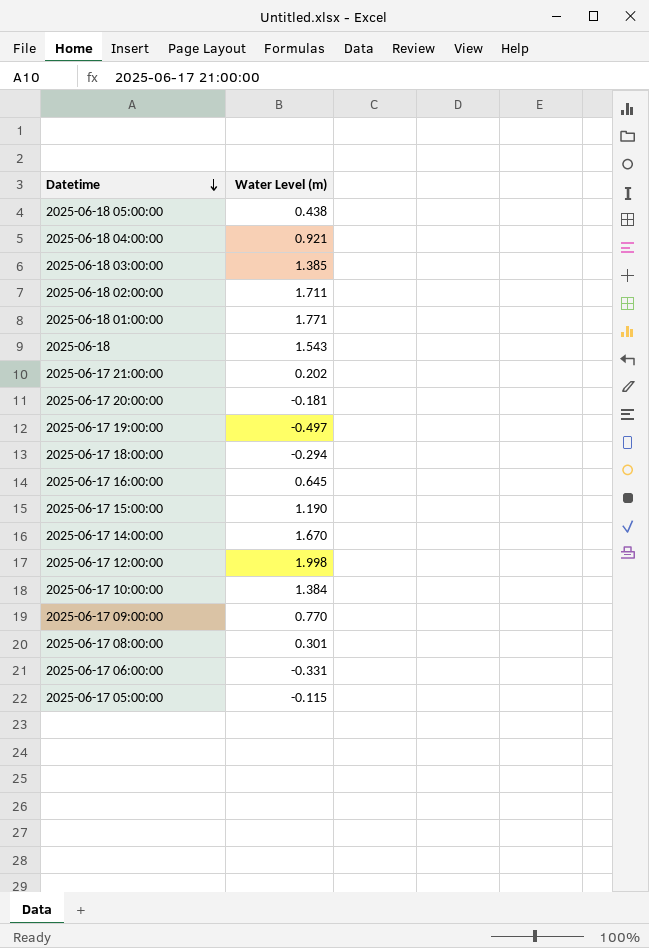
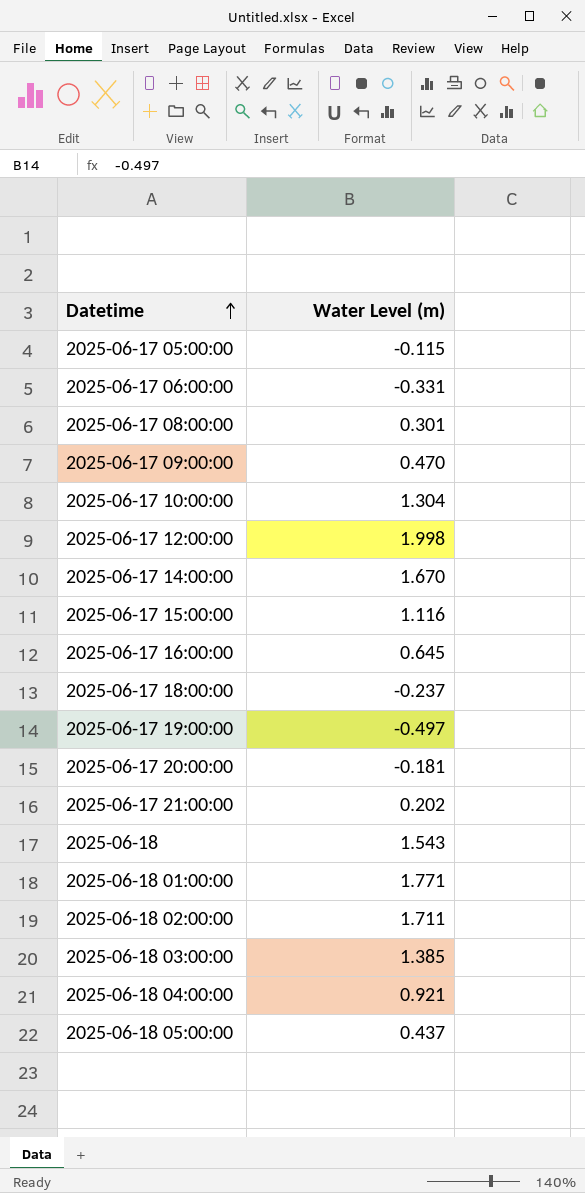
row order: Datetime descending -> Datetime ascending
2025-06-17 09:00:00 | Water Level (m): 0.770 -> 0.470
2025-06-17 10:00:00 | Water Level (m): 1.384 -> 1.304
2025-06-17 15:00:00 | Water Level (m): 1.190 -> 1.116
2025-06-17 18:00:00 | Water Level (m): -0.294 -> -0.237
2025-06-18 05:00:00 | Water Level (m): 0.438 -> 0.437

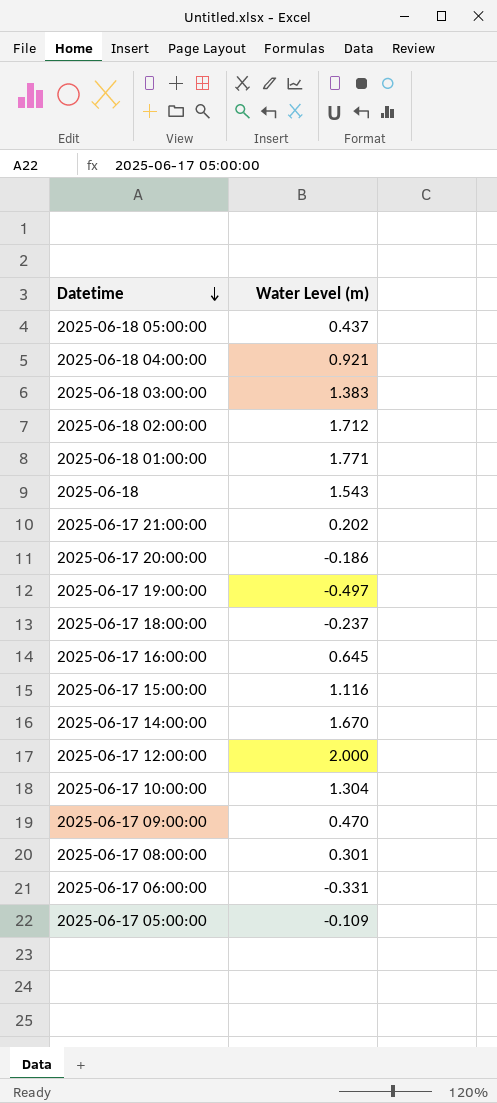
row order: Datetime ascending -> Datetime descending
2025-06-18 03:00:00 | Water Level (m): 1.385 -> 1.383
2025-06-18 02:00:00 | Water Level (m): 1.711 -> 1.712
2025-06-17 20:00:00 | Water Level (m): -0.181 -> -0.186
2025-06-17 12:00:00 | Water Level (m): 1.998 -> 2.000
2025-06-17 05:00:00 | Water Level (m): -0.115 -> -0.109

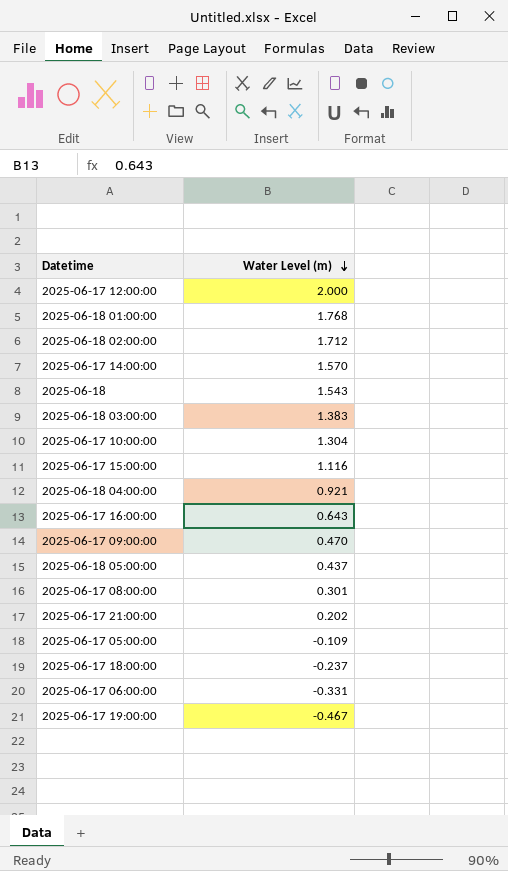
row order: Datetime descending -> Water Level (m) descending
row 2025-06-17 20:00:00: -0.186 -> none
2025-06-18 01:00:00 | Water Level (m): 1.771 -> 1.768
2025-06-17 14:00:00 | Water Level (m): 1.670 -> 1.570
2025-06-17 16:00:00 | Water Level (m): 0.645 -> 0.643
2025-06-17 19:00:00 | Water Level (m): -0.497 -> -0.467

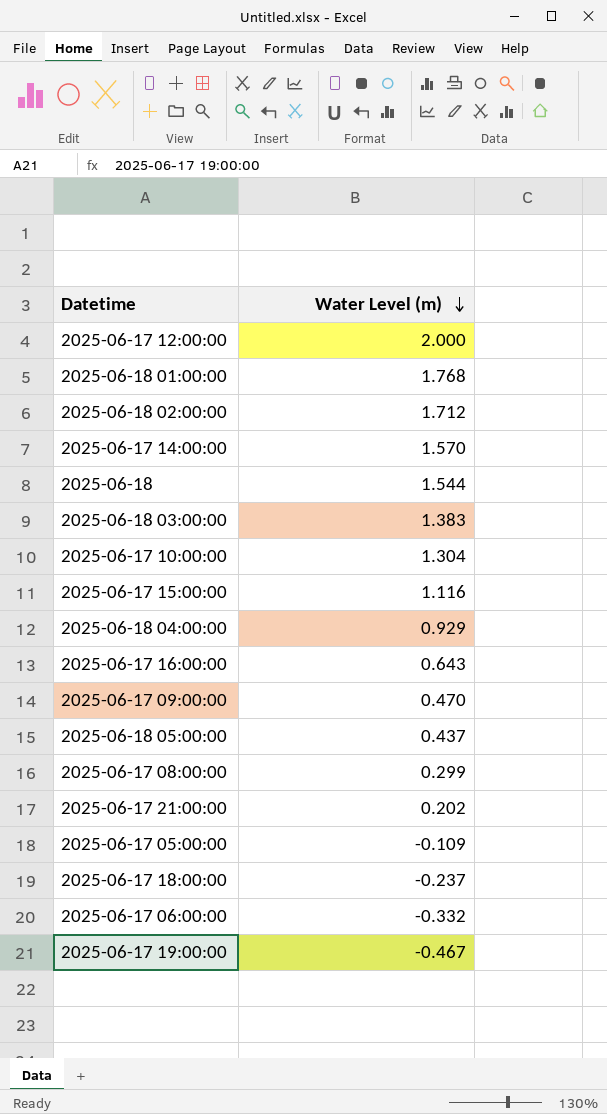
2025-06-18 | Water Level (m): 1.543 -> 1.544
2025-06-18 04:00:00 | Water Level (m): 0.921 -> 0.929
2025-06-17 08:00:00 | Water Level (m): 0.301 -> 0.299
2025-06-17 06:00:00 | Water Level (m): -0.331 -> -0.332

